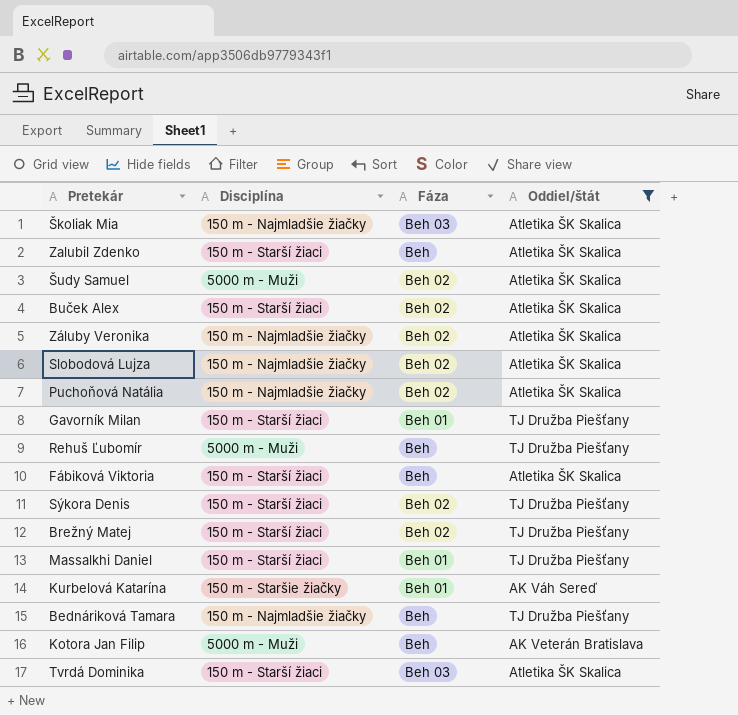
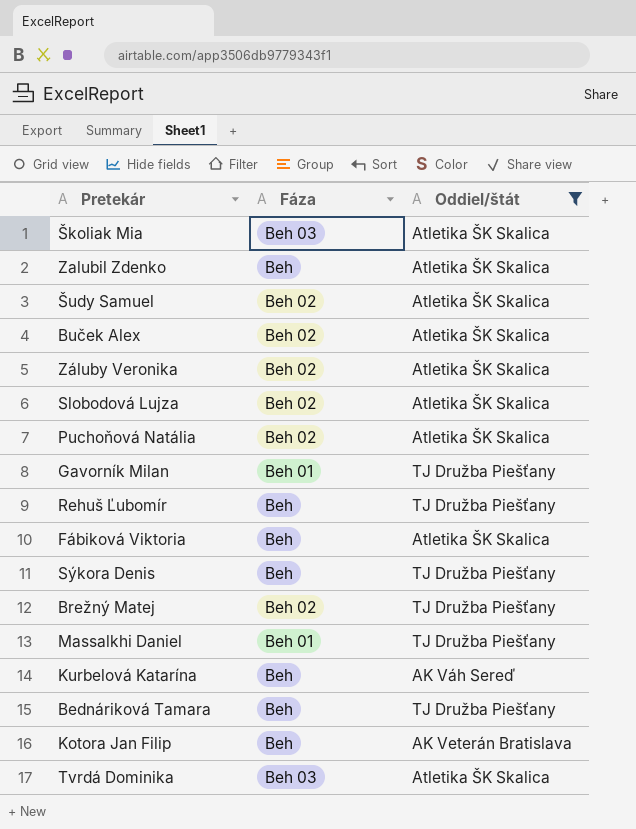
column Disciplína | position: 2 -> none
Sýkora Denis | Fáza: Beh 02 -> Beh
Kurbelová Katarína | Fáza: Beh 01 -> Beh

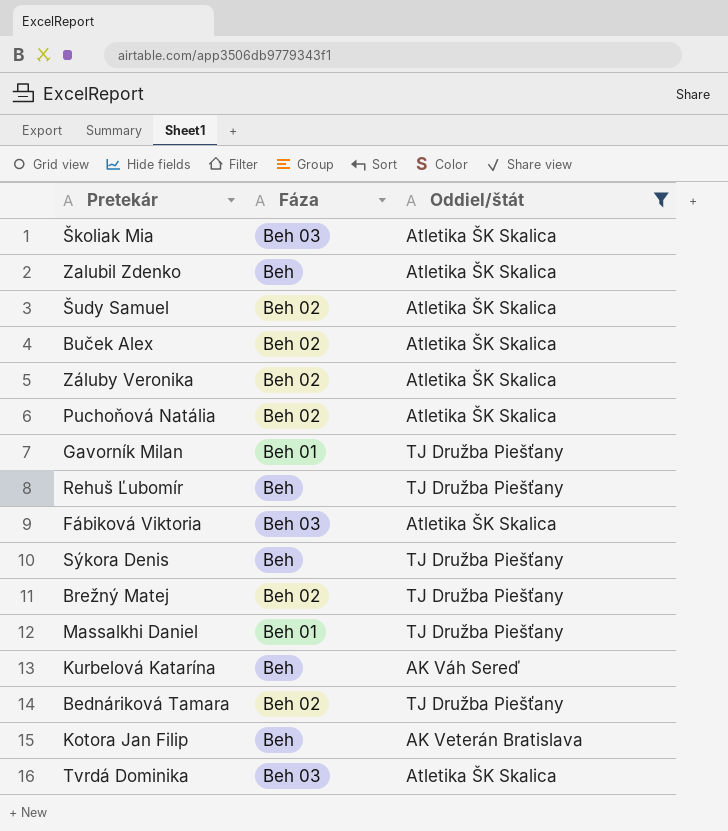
row Slobodová Lujza: Beh 02 | Atletika ŠK Skalica -> none
Fábiková Viktoria | Fáza: Beh -> Beh 03
Bednáriková Tamara | Fáza: Beh -> Beh 02

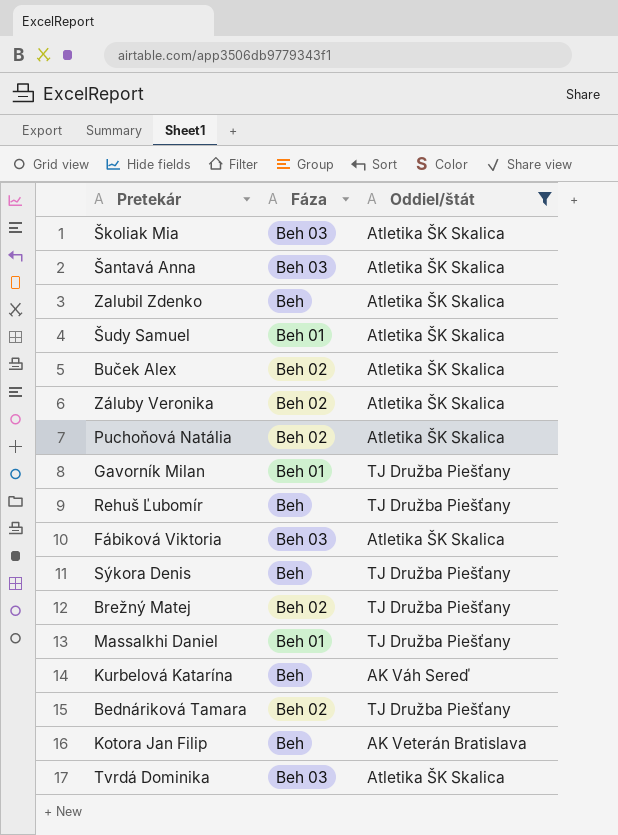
row Šantavá Anna: none -> Beh 03 | Atletika ŠK Skalica
Šudy Samuel | Fáza: Beh 02 -> Beh 01

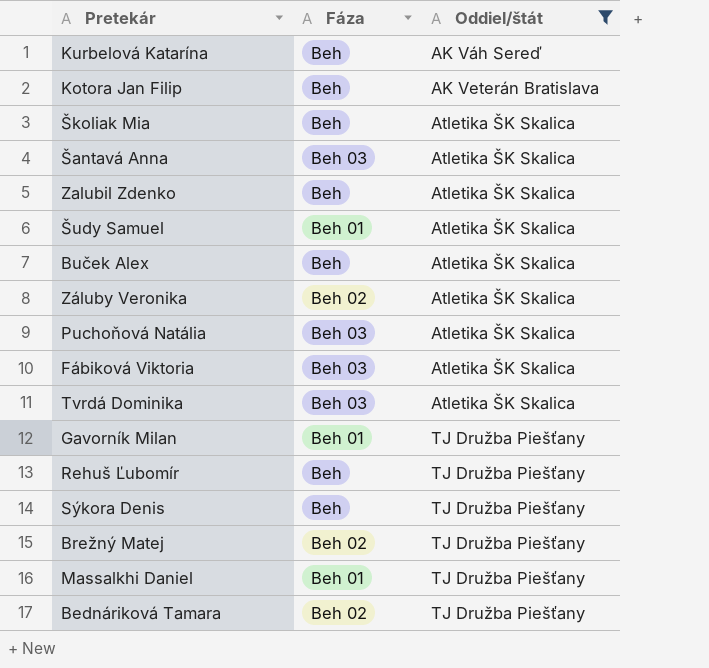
row order: none -> Oddiel/štát ascending
Školiak Mia | Fáza: Beh 03 -> Beh
Buček Alex | Fáza: Beh 02 -> Beh
Puchoňová Natália | Fáza: Beh 02 -> Beh 03

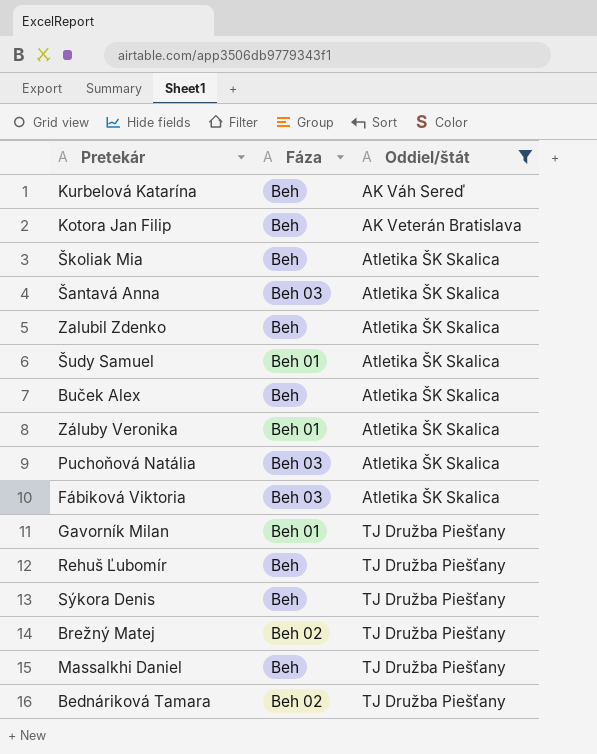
row Tvrdá Dominika: Beh 03 | Atletika ŠK Skalica -> none
Záluby Veronika | Fáza: Beh 02 -> Beh 01
Massalkhi Daniel | Fáza: Beh 01 -> Beh

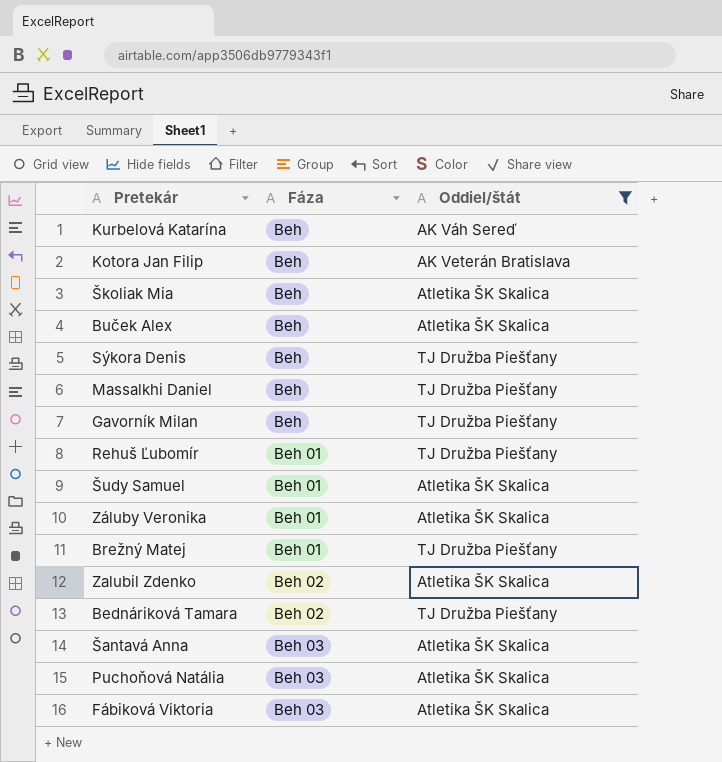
row order: Oddiel/štát ascending -> Fáza ascending
Gavorník Milan | Fáza: Beh 01 -> Beh
Rehuš Ľubomír | Fáza: Beh -> Beh 01
Brežný Matej | Fáza: Beh 02 -> Beh 01
Zalubil Zdenko | Fáza: Beh -> Beh 02

